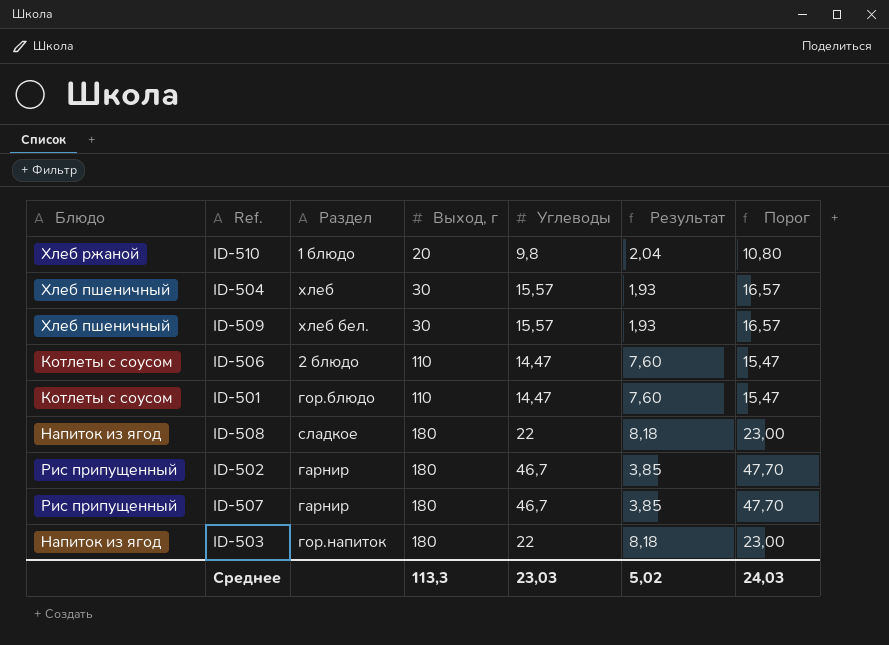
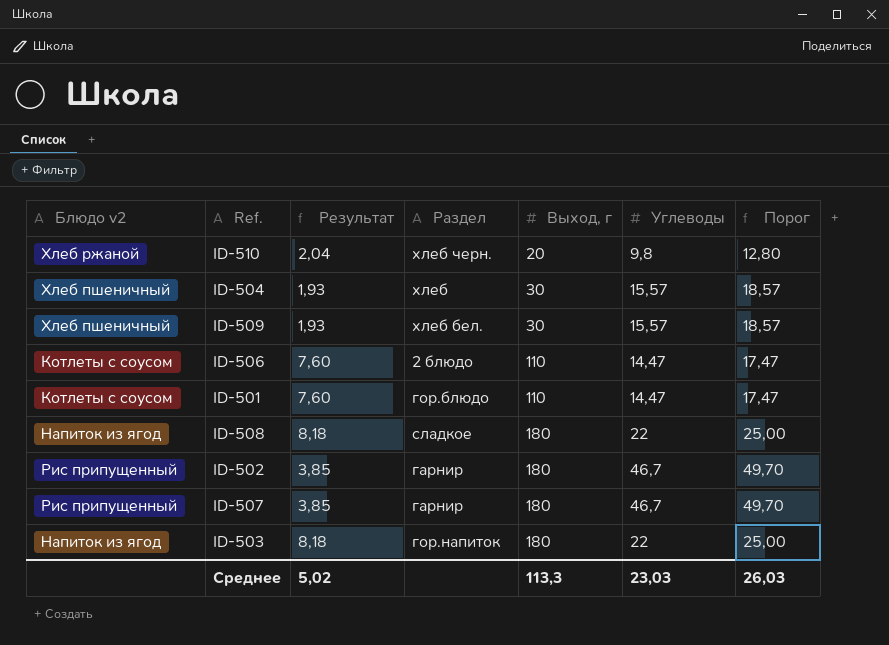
column name: Блюдо -> Блюдо v2
column Результат | position: 6 -> 3
column Порог | formula: [Углеводы] + 1 -> [Углеводы] + 3
ID-510 | Раздел: 1 блюдо -> хлеб черн.
Среднее | Порог: 24,03 -> 26,03

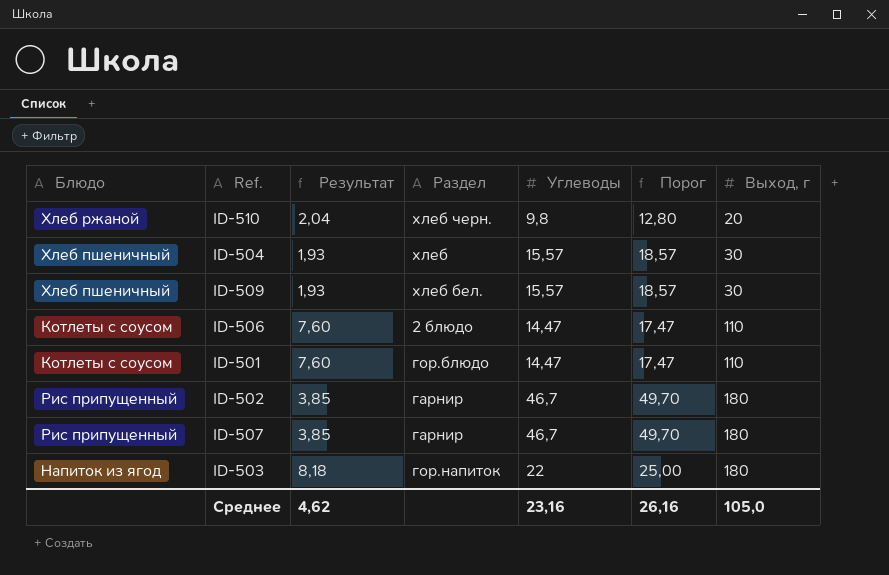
column name: Блюдо v2 -> Блюдо
column Выход, г | position: 5 -> 7
row ID-508: Напиток из ягод | 8,18 | сладкое | 180 | 22 | 25,00 -> none
Среднее | Результат: 5,02 -> 4,62
Среднее | Углеводы: 23,03 -> 23,16
Среднее | Порог: 26,03 -> 26,16
Среднее | Выход, г: 113,3 -> 105,0

